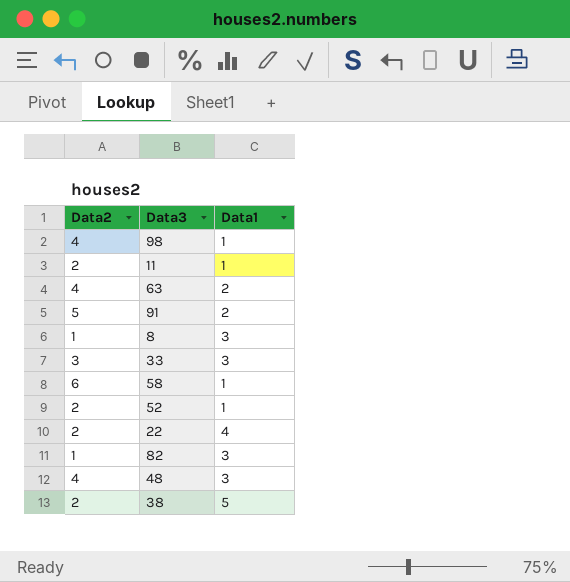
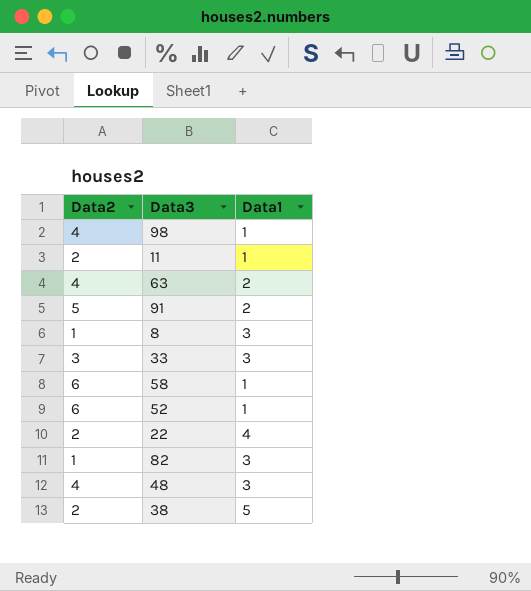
52 | Data2: 2 -> 6

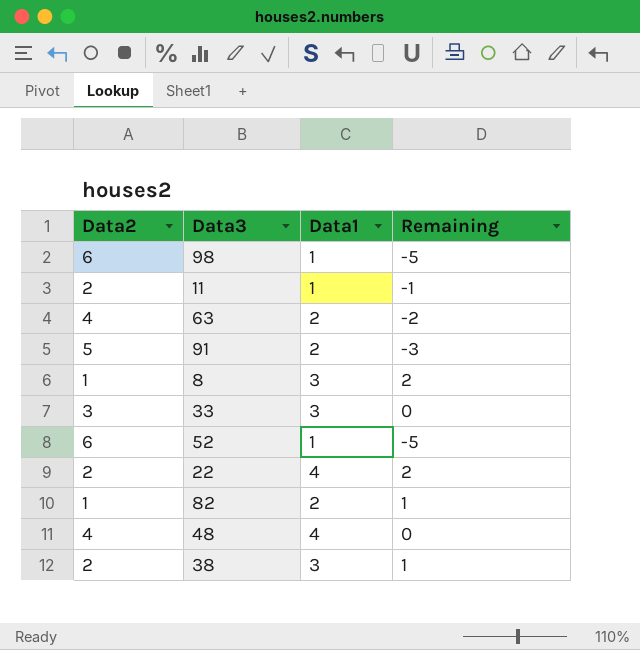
column Remaining | formula: none -> [Data1] - [Data2]
row 58: 6 | 1 -> none
98 | Data2: 4 -> 6
82 | Data1: 3 -> 2
48 | Data1: 3 -> 4
38 | Data1: 5 -> 3

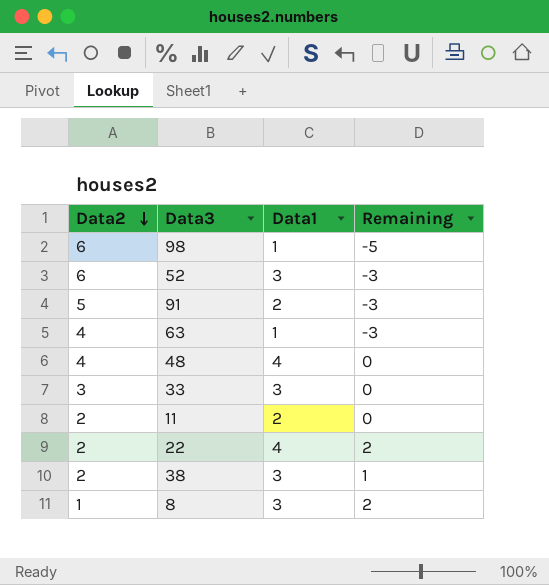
row order: none -> Data2 descending
row 82: 1 | 2 | 1 -> none
52 | Data1: 1 -> 3
52 | Remaining: -5 -> -3
63 | Data1: 2 -> 1
63 | Remaining: -2 -> -3
11 | Data1: 1 -> 2
11 | Remaining: -1 -> 0

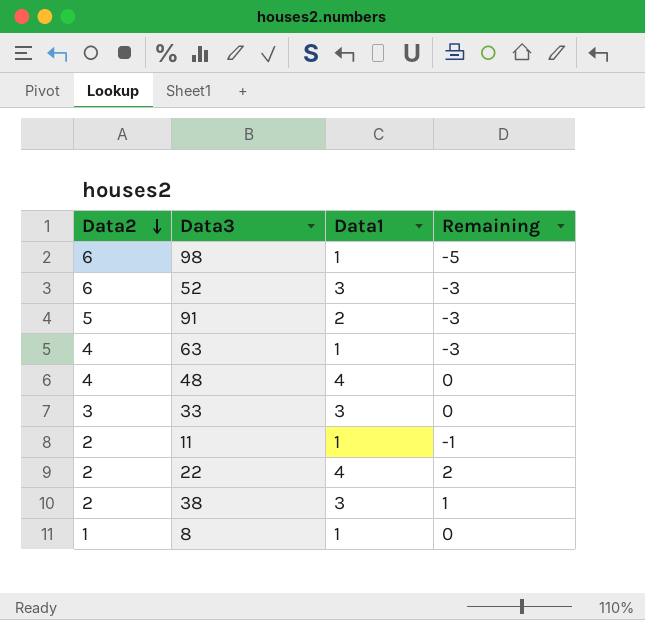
11 | Data1: 2 -> 1
11 | Remaining: 0 -> -1
8 | Data1: 3 -> 1
8 | Remaining: 2 -> 0

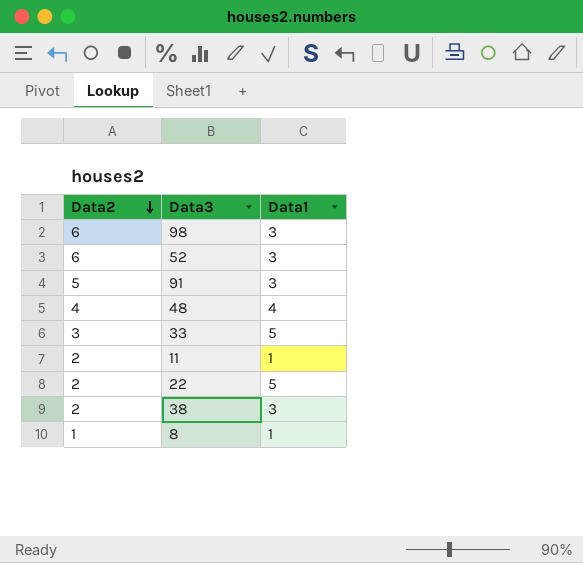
column Remaining | formula: [Data1] - [Data2] -> none
row 63: 4 | 1 | -3 -> none
98 | Data1: 1 -> 3
91 | Data1: 2 -> 3
33 | Data1: 3 -> 5
22 | Data1: 4 -> 5

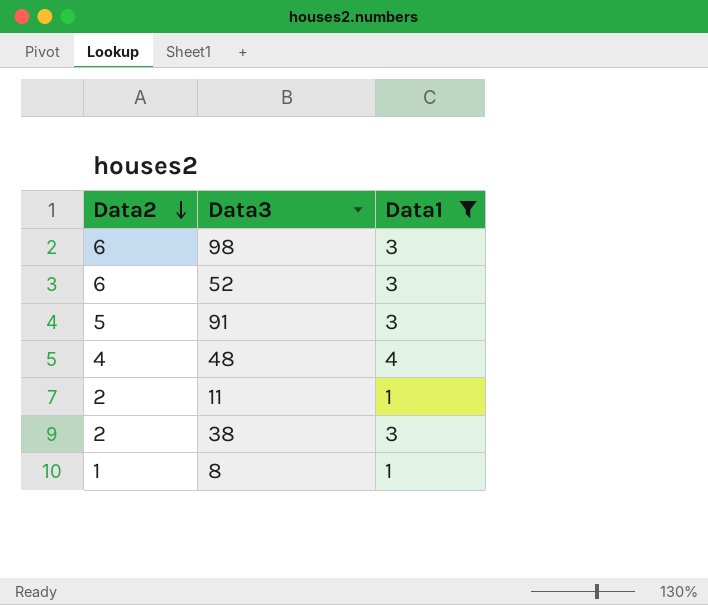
filter: none -> Data1 != 5

